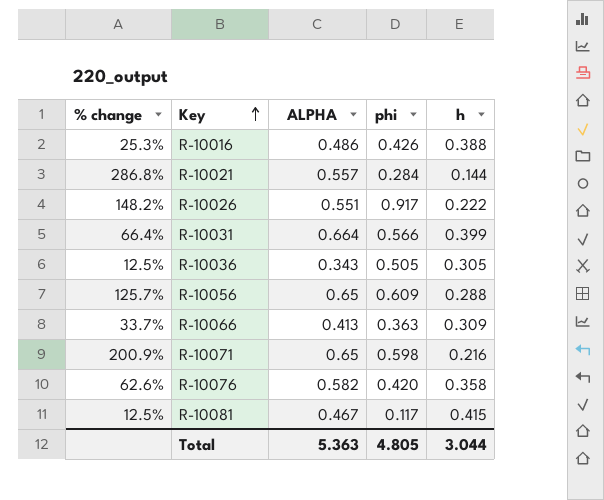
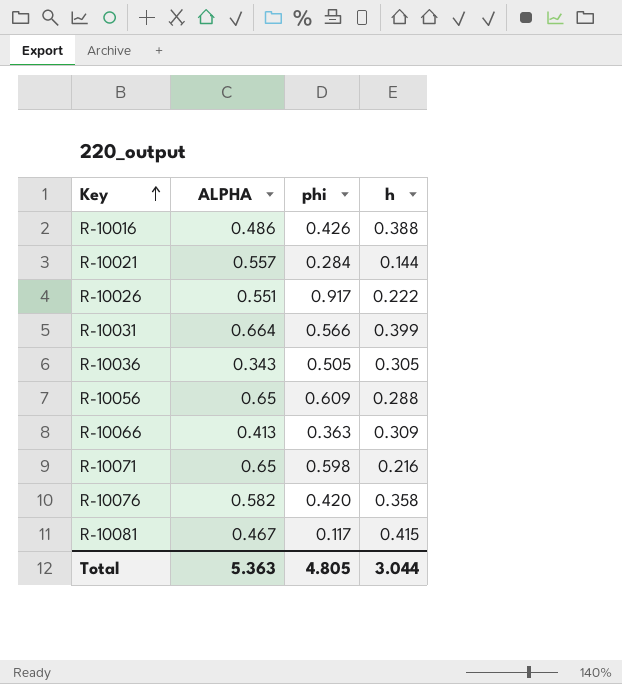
column % change | formula: ([ALPHA] - [h]) / [h] -> none

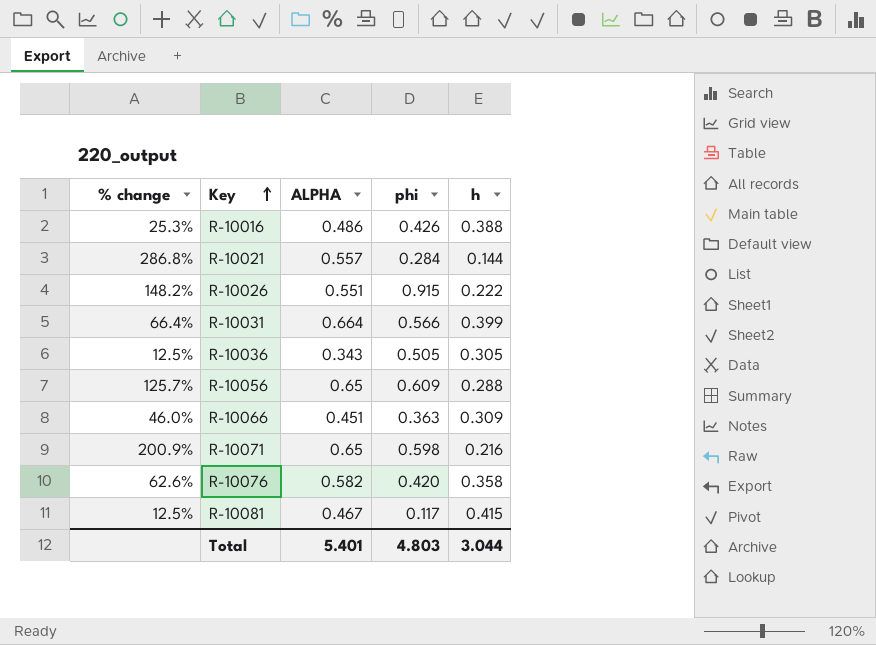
column % change | formula: none -> ([ALPHA] - [h]) / [h]
R-10026 | phi: 0.917 -> 0.915
R-10066 | ALPHA: 0.413 -> 0.451
Total | ALPHA: 5.363 -> 5.401
Total | phi: 4.805 -> 4.803

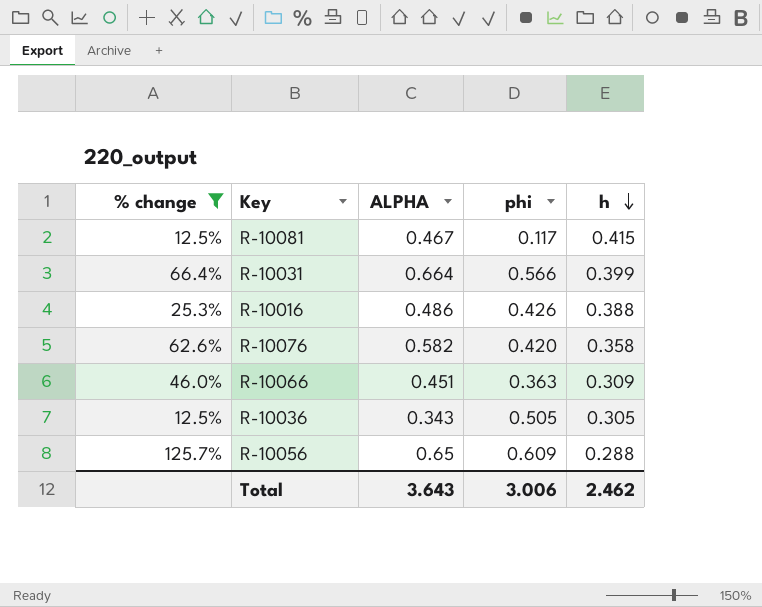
filter: none -> % change <= 125.7%
row order: Key ascending -> h descending
Total | ALPHA: 5.401 -> 3.643
Total | phi: 4.803 -> 3.006
Total | h: 3.044 -> 2.462

